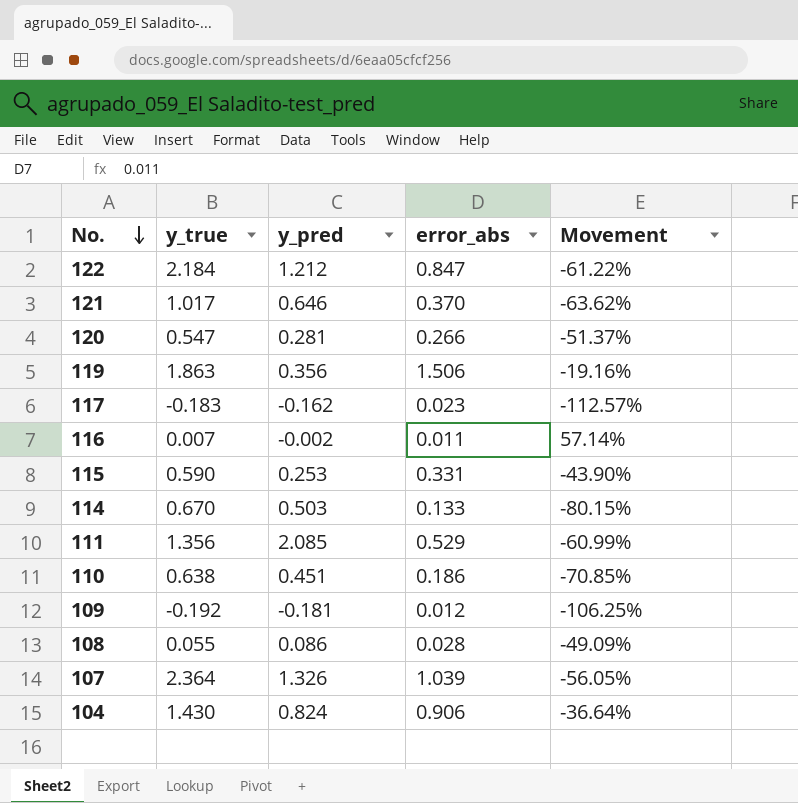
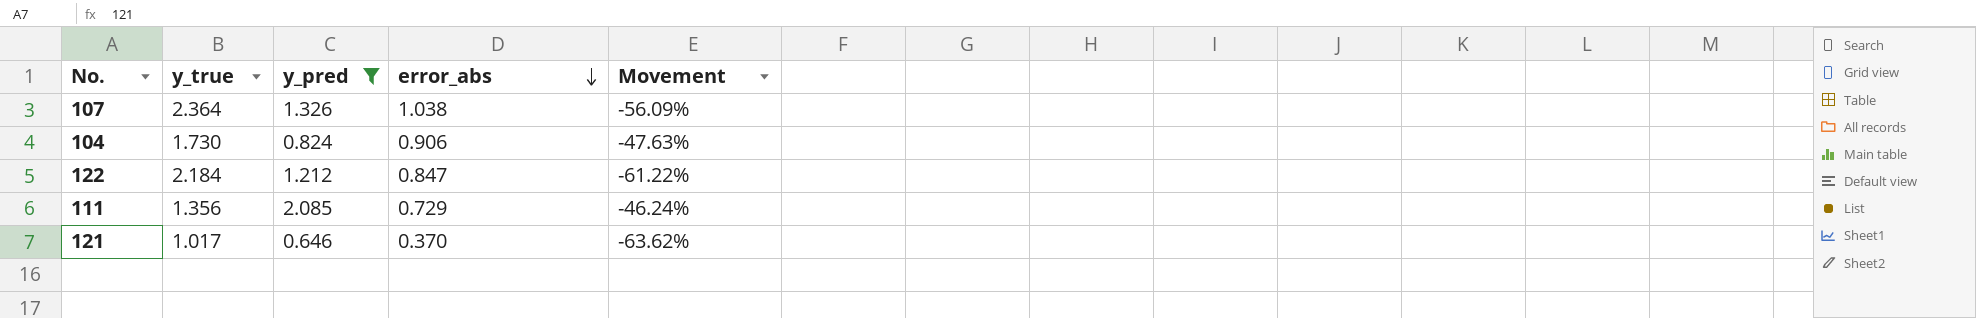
filter: none -> y_pred >= 0.646
row order: No. descending -> error_abs descending
107 | error_abs: 1.039 -> 1.038
107 | Movement: -56.05% -> -56.09%
104 | y_true: 1.430 -> 1.730
104 | Movement: -36.64% -> -47.63%
111 | error_abs: 0.529 -> 0.729
111 | Movement: -60.99% -> -46.24%

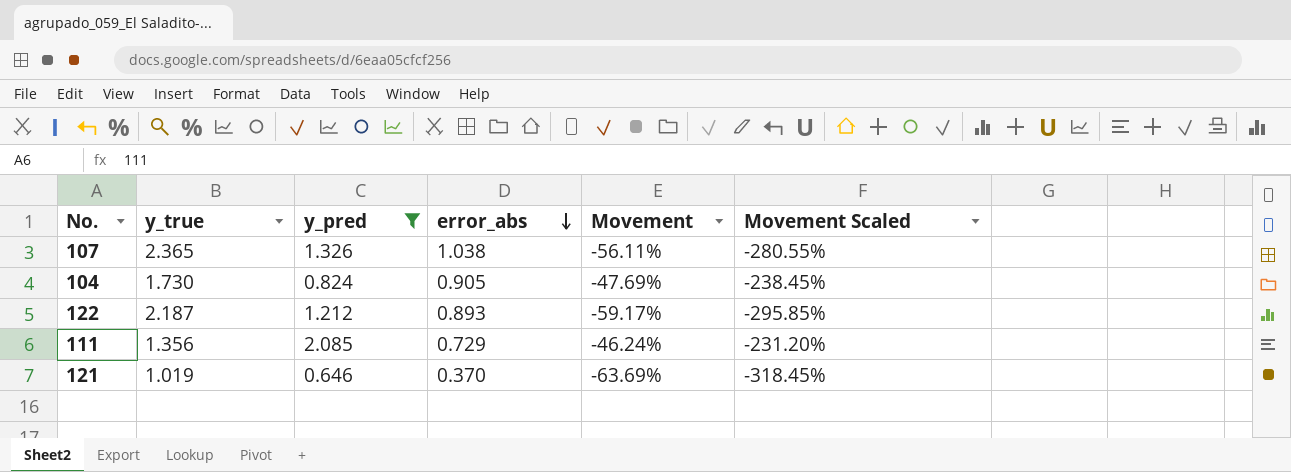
column Movement Scaled | formula: none -> [Movement] * 5
107 | y_true: 2.364 -> 2.365
107 | Movement: -56.09% -> -56.11%
104 | error_abs: 0.906 -> 0.905
104 | Movement: -47.63% -> -47.69%
122 | y_true: 2.184 -> 2.187
122 | error_abs: 0.847 -> 0.893
122 | Movement: -61.22% -> -59.17%
121 | y_true: 1.017 -> 1.019
121 | Movement: -63.62% -> -63.69%

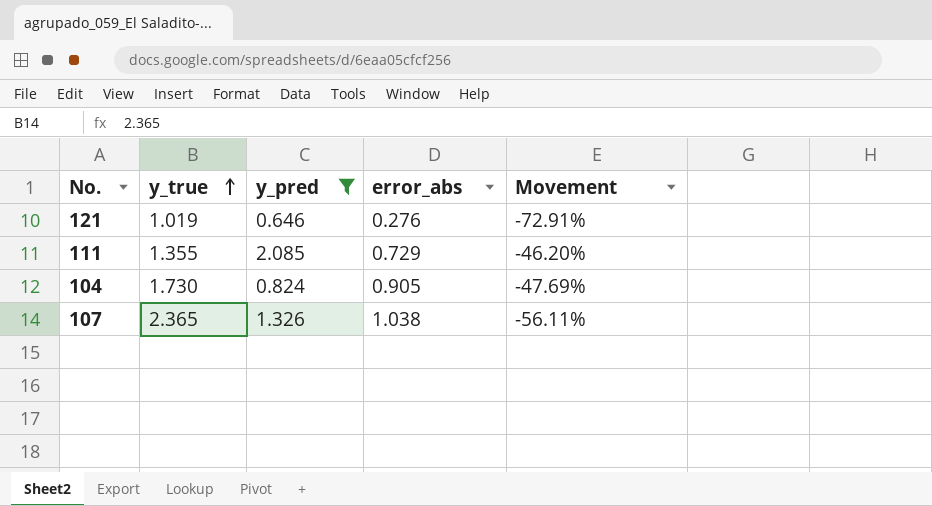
row order: error_abs descending -> y_true ascending
column Movement Scaled | formula: [Movement] * 5 -> none
row 122: 2.187 | 1.212 | 0.893 | -59.17% | -295.85% -> none
121 | error_abs: 0.370 -> 0.276
121 | Movement: -63.69% -> -72.91%
111 | y_true: 1.356 -> 1.355
111 | Movement: -46.24% -> -46.20%

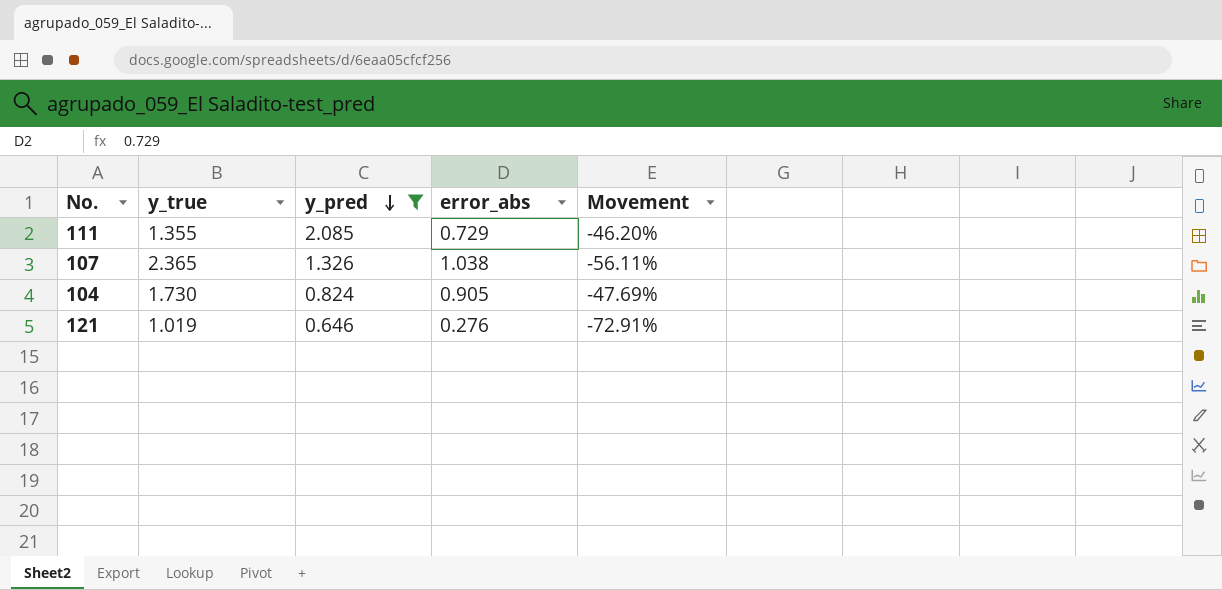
row order: y_true ascending -> y_pred descending

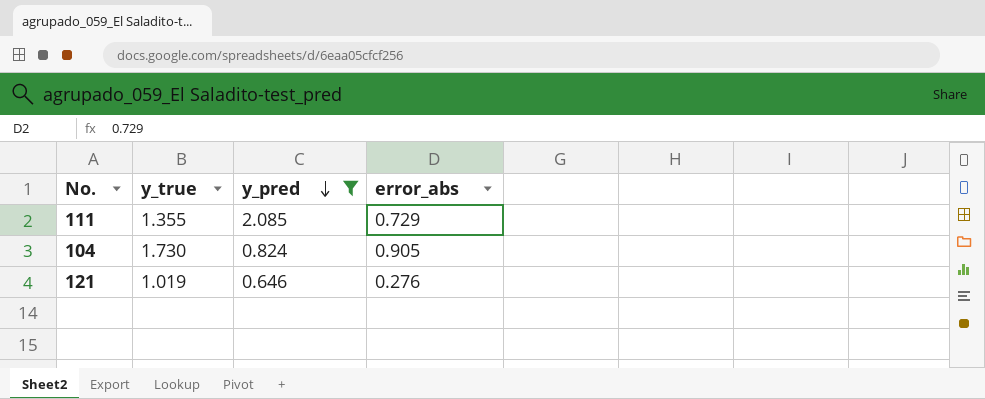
column Movement | formula: ([error_abs] - [y_true]) / [y_true] -> none
row 107: 2.365 | 1.326 | 1.038 | -56.11% -> none

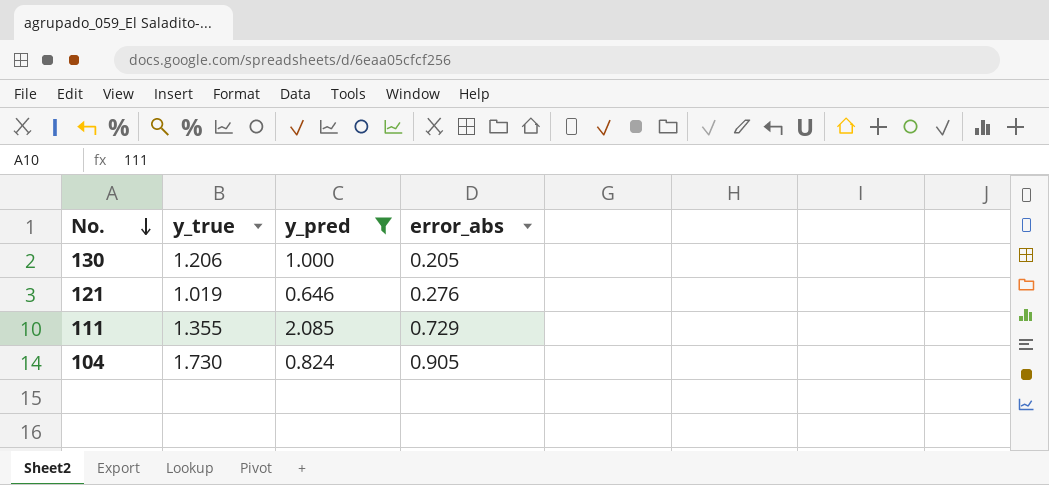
row order: y_pred descending -> No. descending
row 130: none -> 1.206 | 1.000 | 0.205

